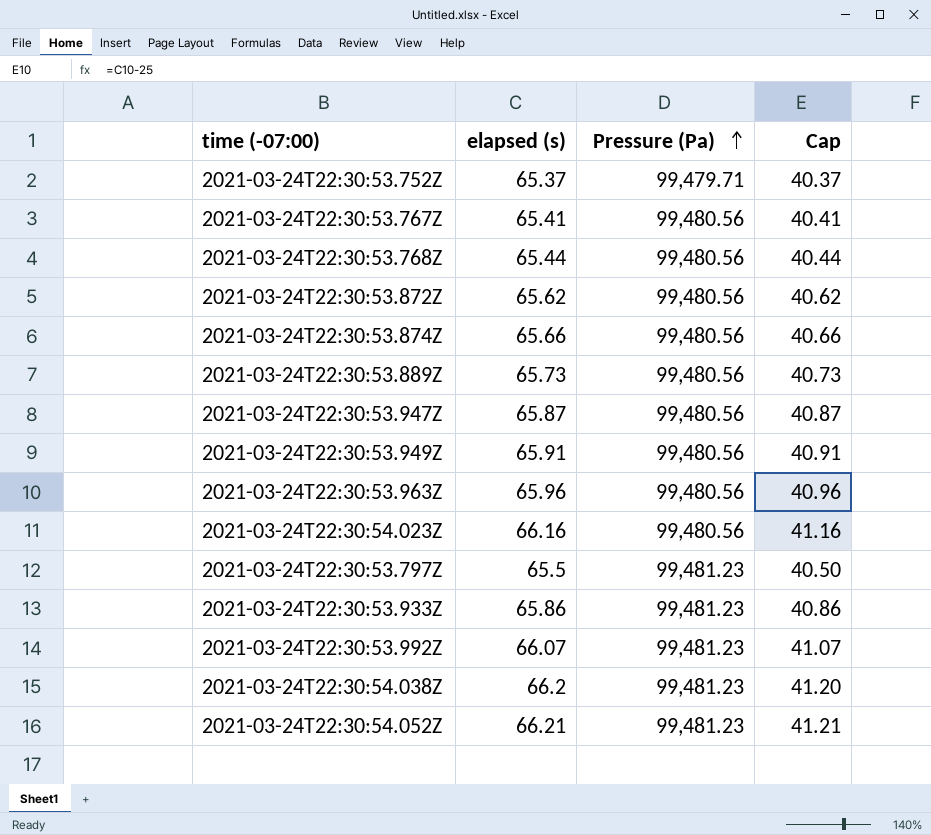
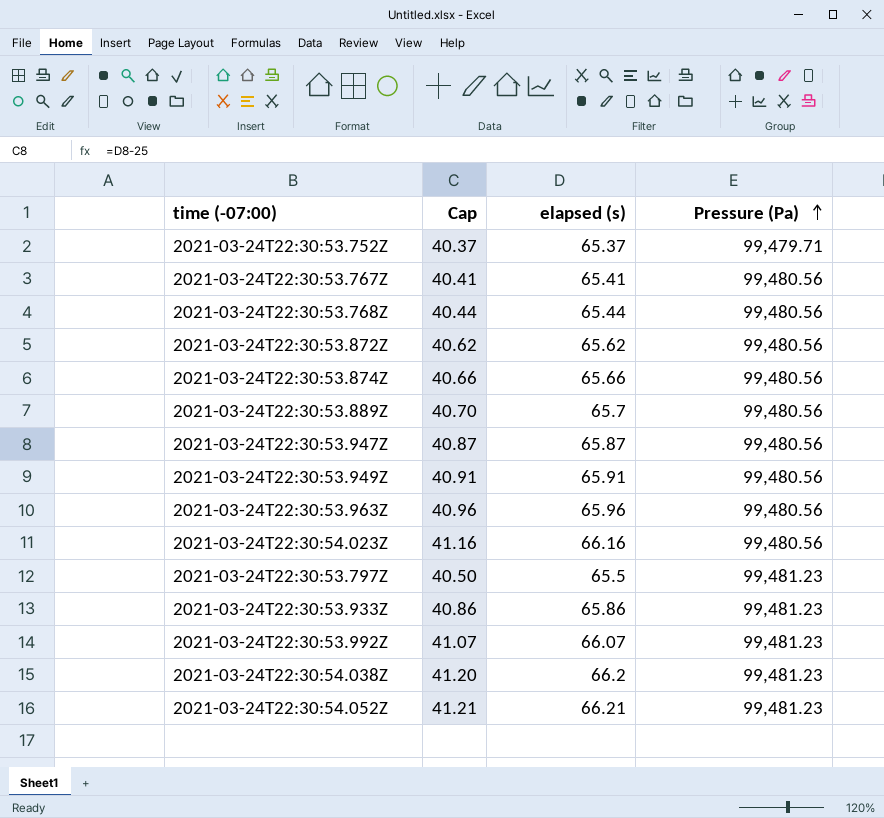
column Cap | position: 4 -> 2
2021-03-24T22:30:53.889Z | Cap: 40.73 -> 40.70
2021-03-24T22:30:53.889Z | elapsed (s): 65.73 -> 65.7

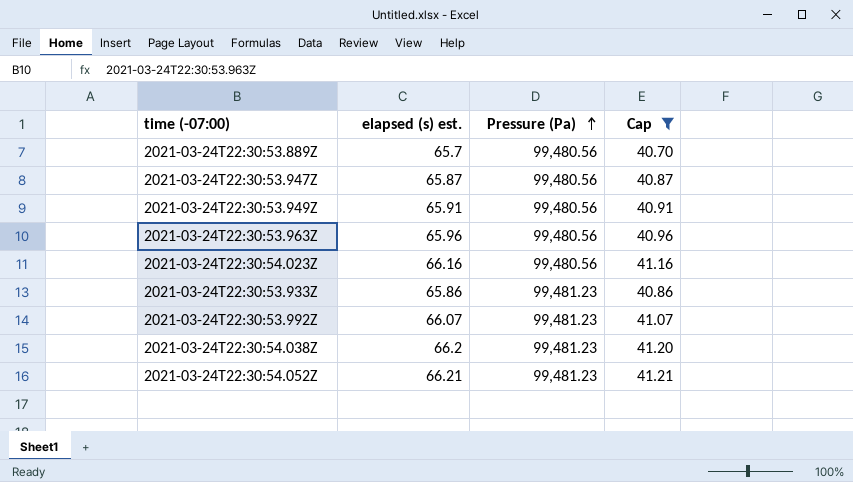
filter: none -> Cap >= 40.70
column name: elapsed (s) -> elapsed (s) est.
column Cap | position: 2 -> 4

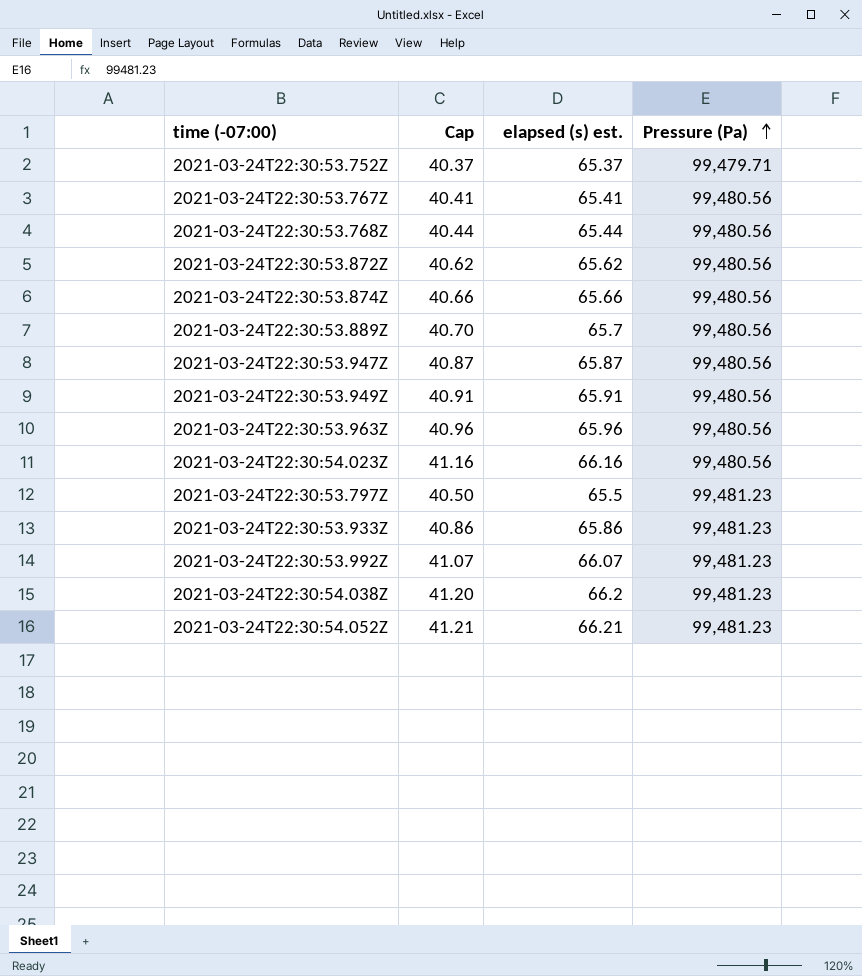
filter: Cap >= 40.70 -> none
column Cap | position: 4 -> 2

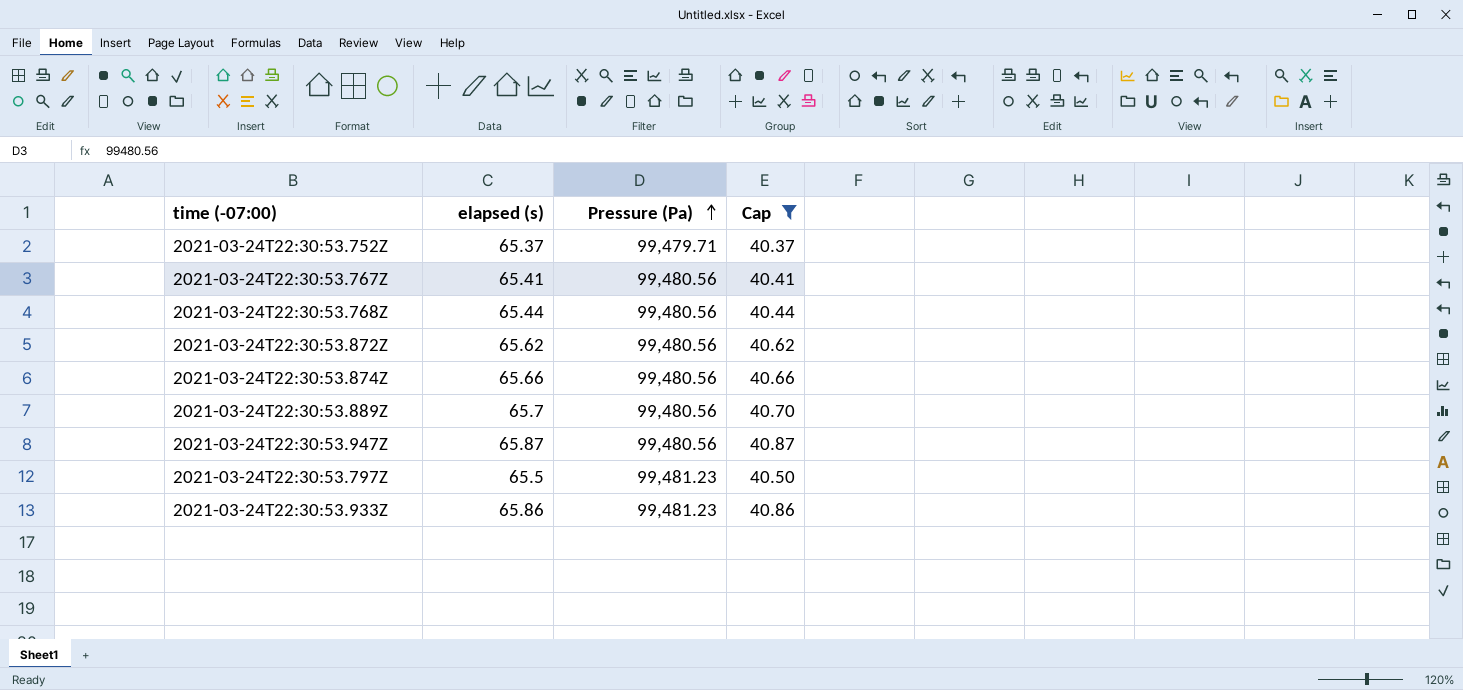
filter: none -> Cap <= 40.87
column name: elapsed (s) est. -> elapsed (s)
column Cap | position: 2 -> 4

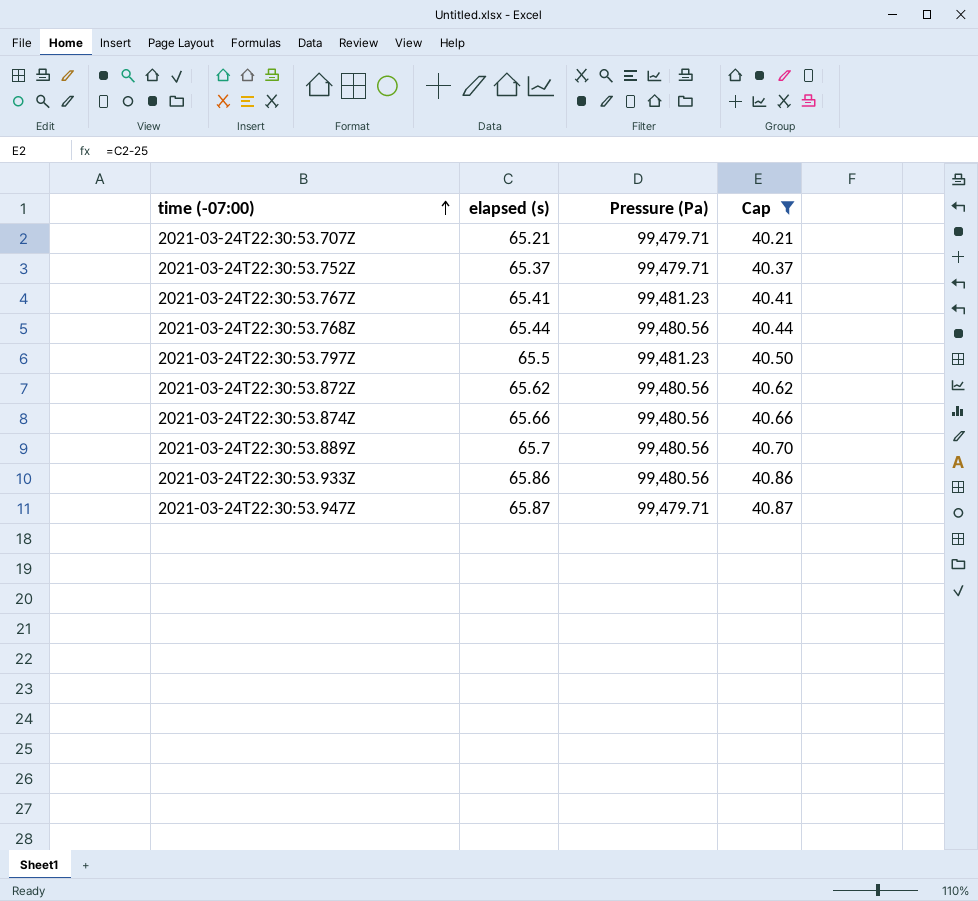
row order: Pressure (Pa) ascending -> time (-07:00) ascending
row 2021-03-24T22:30:53.707Z: none -> 65.21 | 99,479.71 | 40.21
2021-03-24T22:30:53.767Z | Pressure (Pa): 99,480.56 -> 99,481.23
2021-03-24T22:30:53.933Z | Pressure (Pa): 99,481.23 -> 99,480.56
2021-03-24T22:30:53.947Z | Pressure (Pa): 99,480.56 -> 99,479.71

